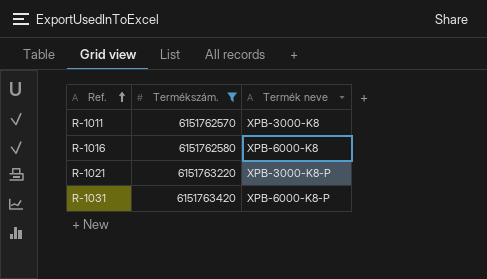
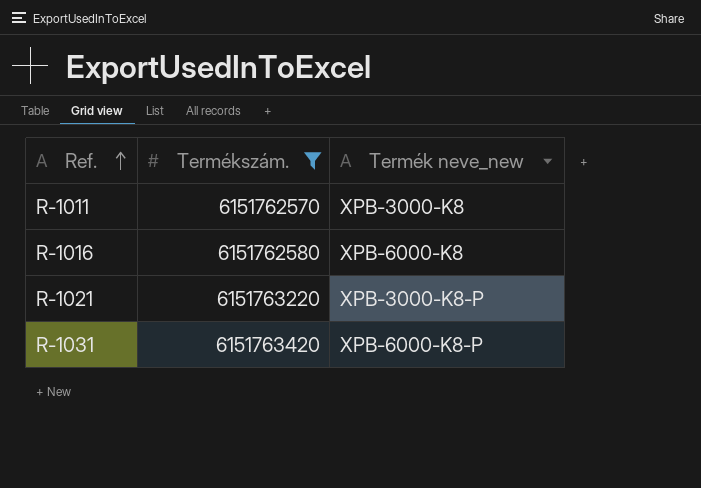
column name: Termék neve -> Termék neve_new

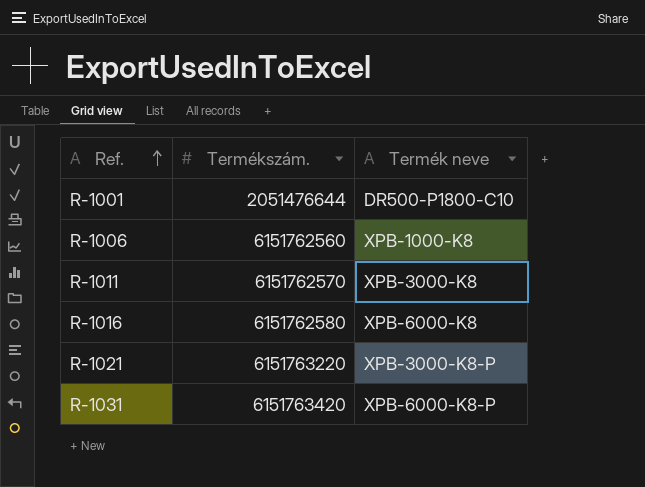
filter: Termékszám. >= 6151762570 -> none
column name: Termék neve_new -> Termék neve

